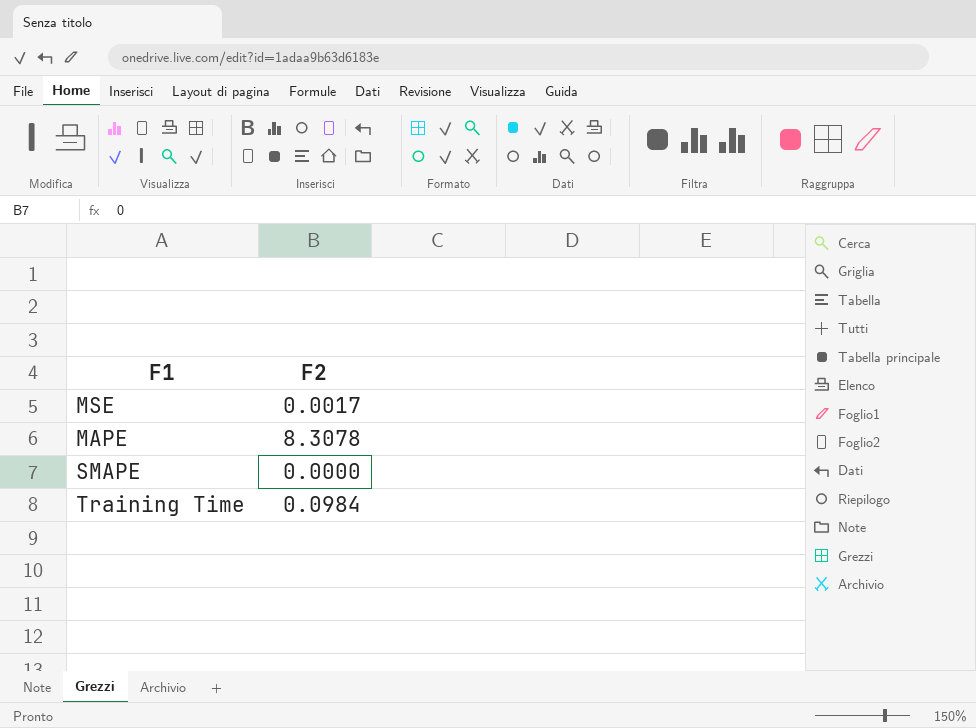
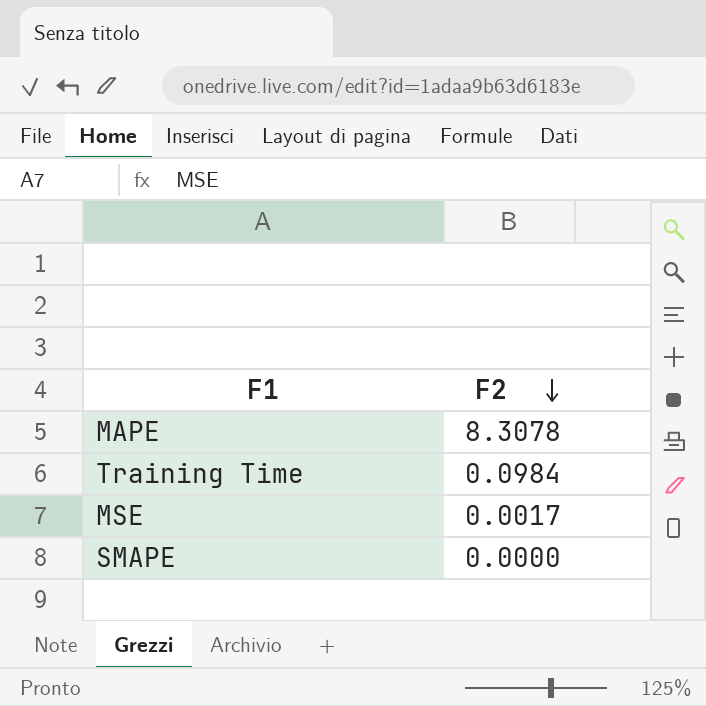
row order: none -> F2 descending

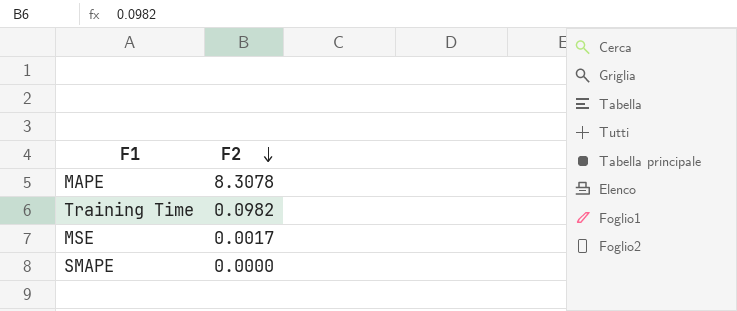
Training Time | F2: 0.0984 -> 0.0982

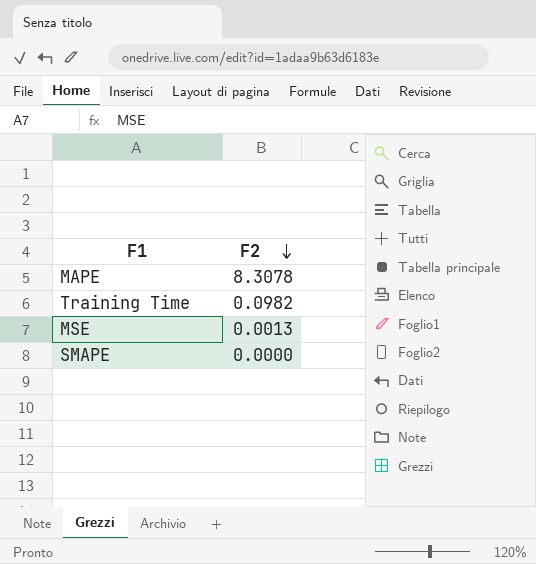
MSE | F2: 0.0017 -> 0.0013

